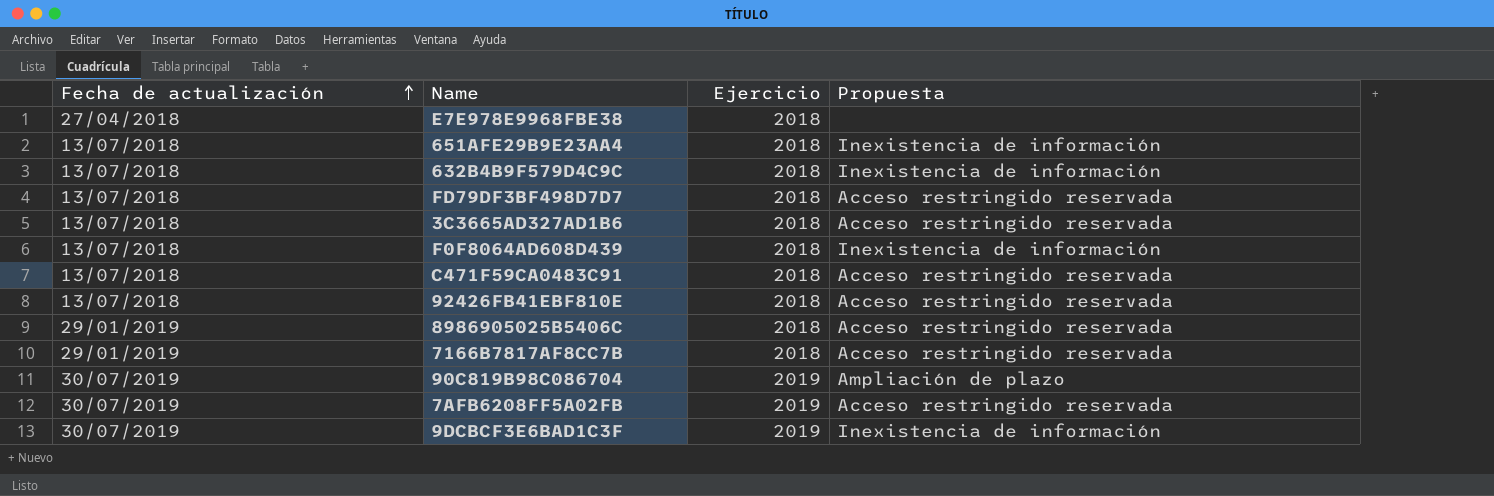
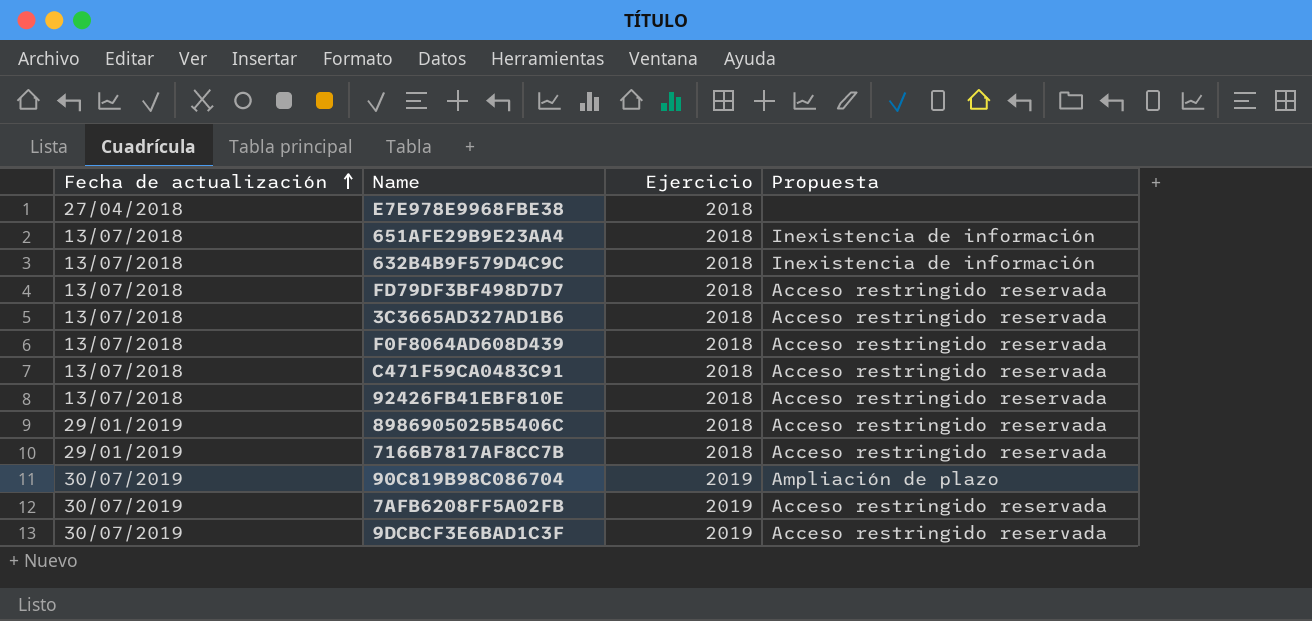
F0F8064AD608D439 | Propuesta: Inexistencia de información -> Acceso restringido reservada
9DCBCF3E6BAD1C3F | Propuesta: Inexistencia de información -> Acceso restringido reservada

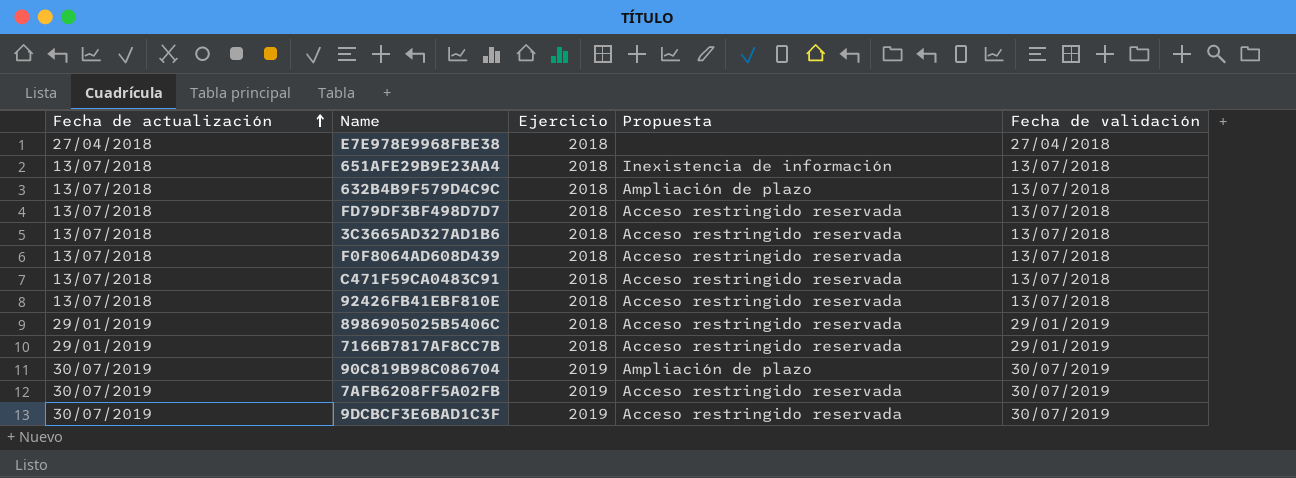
column Fecha de validación | position: none -> 5
632B4B9F579D4C9C | Propuesta: Inexistencia de información -> Ampliación de plazo

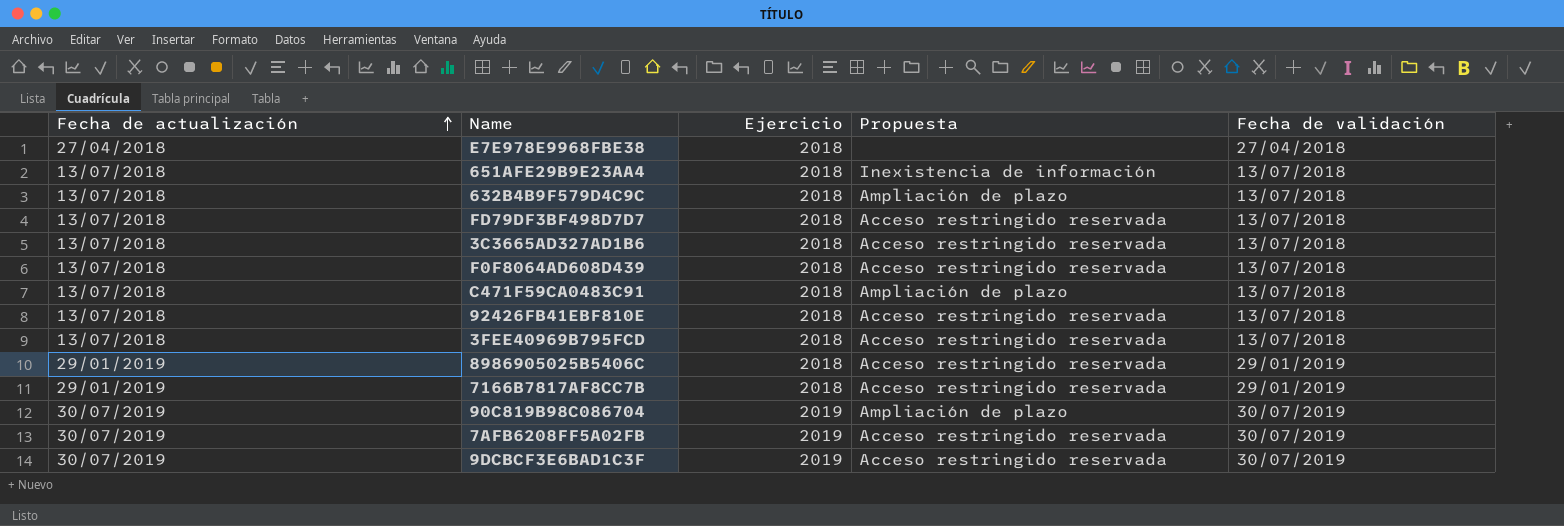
C471F59CA0483C91 | Propuesta: Acceso restringido reservada -> Ampliación de plazo
row 3FEE40969B795FCD: none -> 13/07/2018 | 2018 | Acceso restringido reservada | 13/07/2018

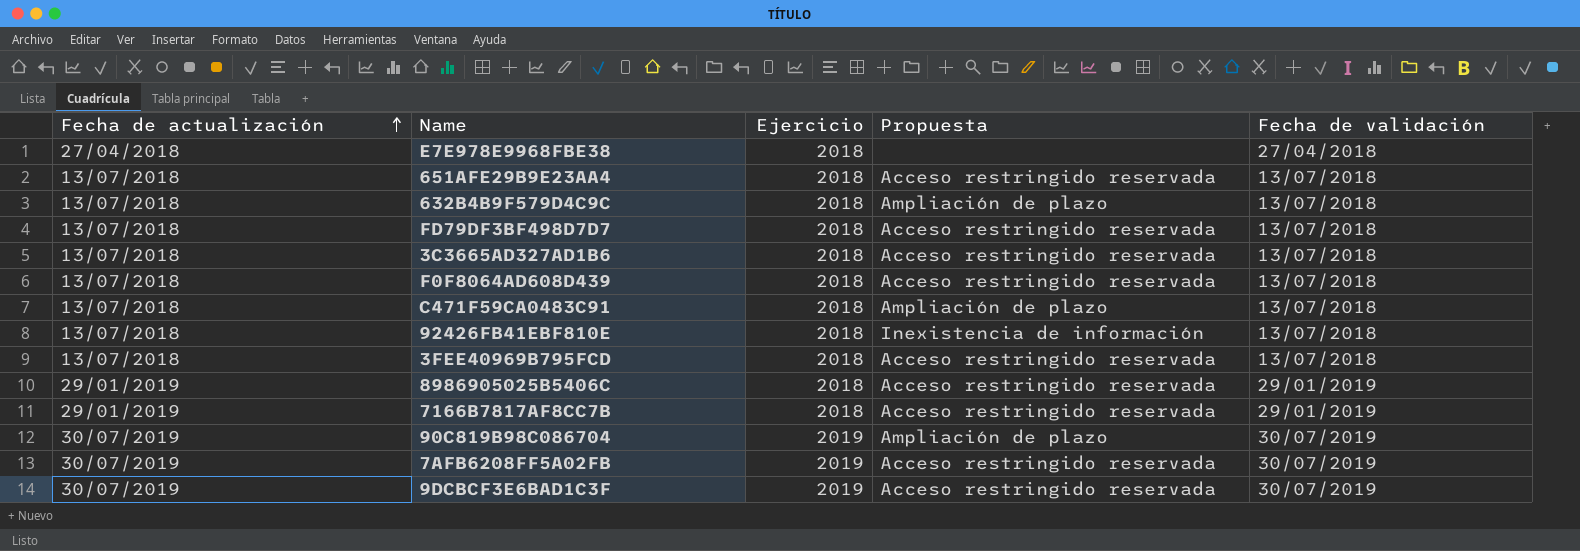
651AFE29B9E23AA4 | Propuesta: Inexistencia de información -> Acceso restringido reservada
92426FB41EBF810E | Propuesta: Acceso restringido reservada -> Inexistencia de información

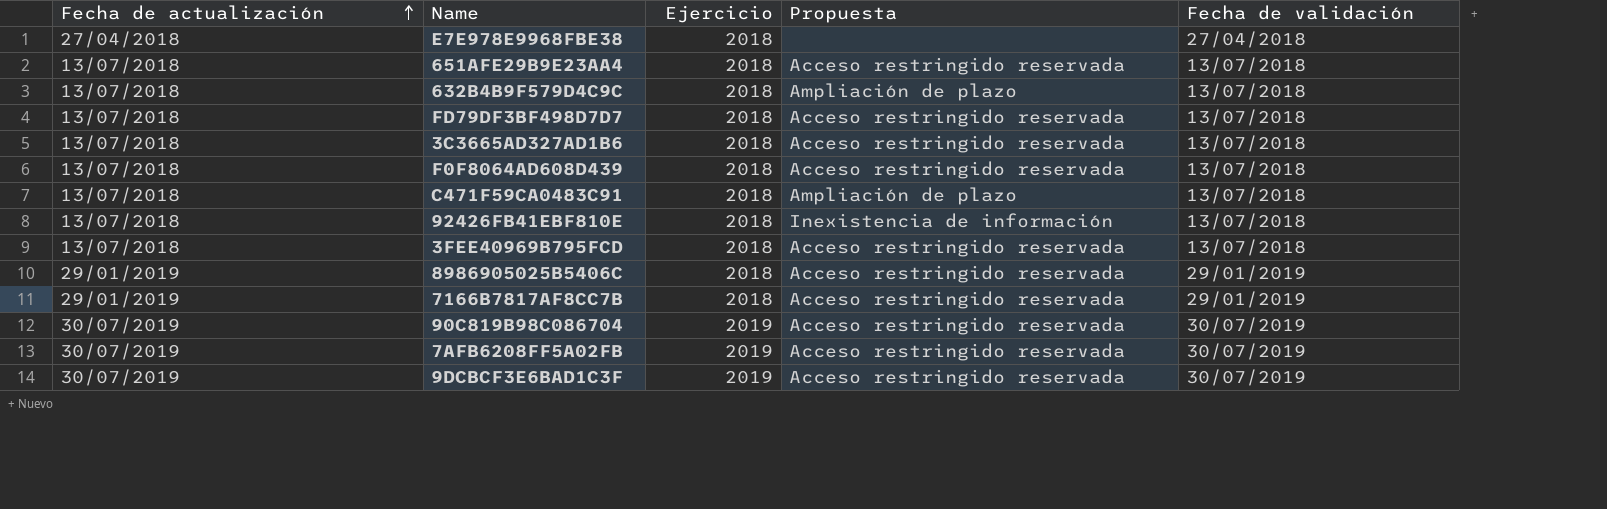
90C819B98C086704 | Propuesta: Ampliación de plazo -> Acceso restringido reservada

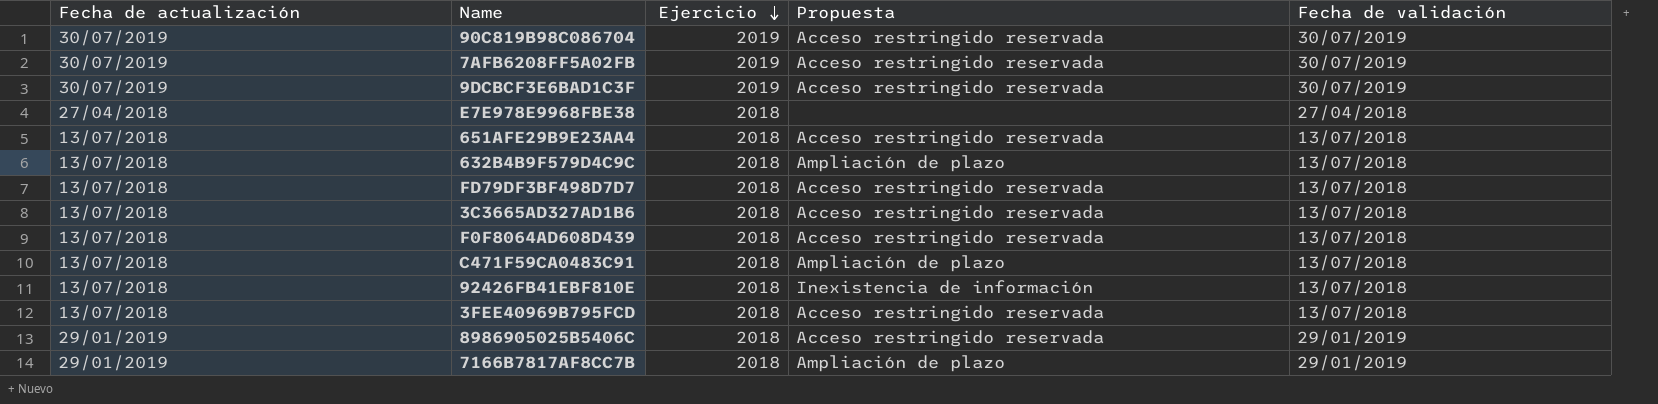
row order: Fecha de actualización ascending -> Ejercicio descending
7166B7817AF8CC7B | Propuesta: Acceso restringido reservada -> Ampliación de plazo

